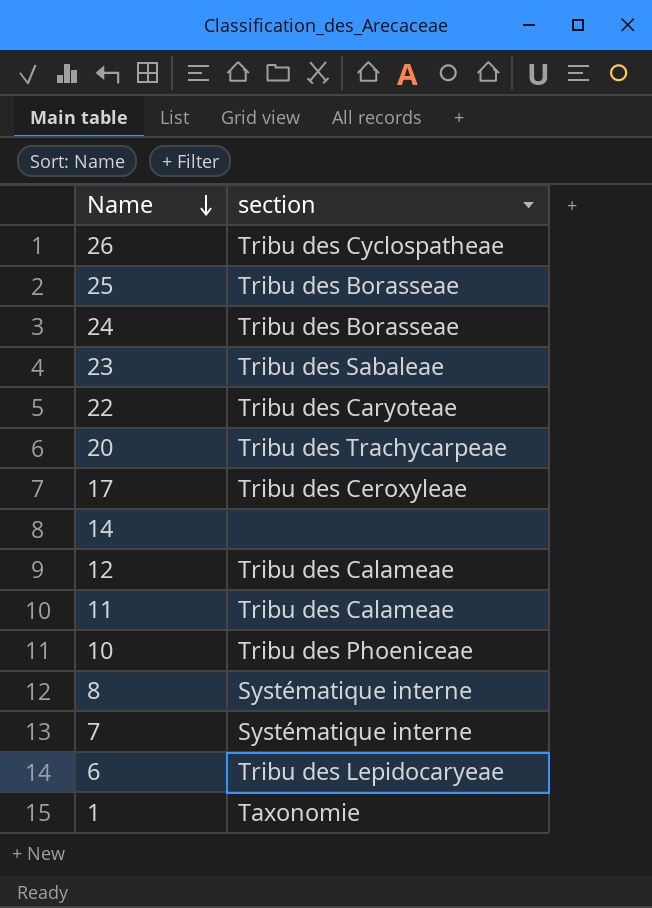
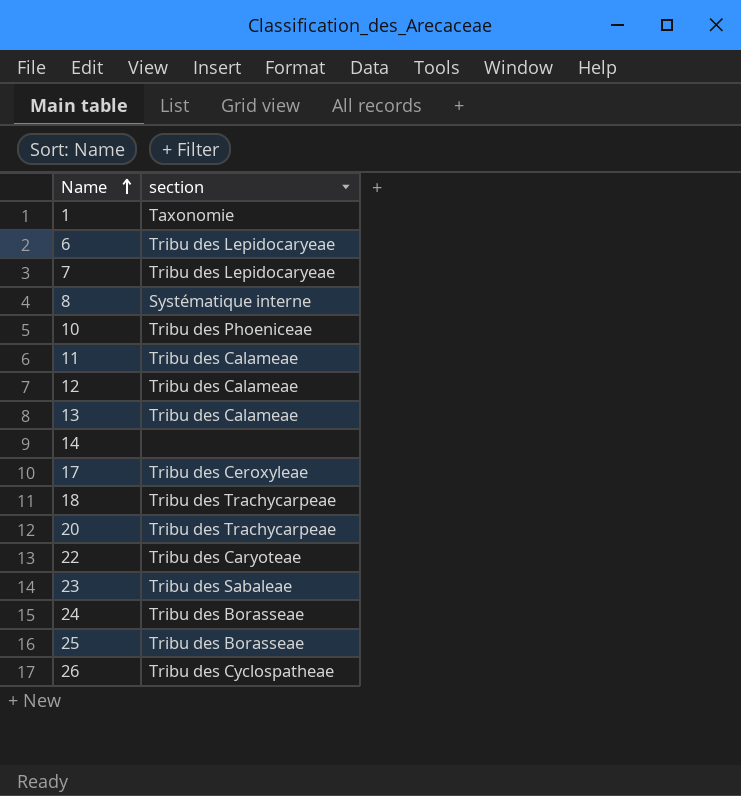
row order: Name descending -> Name ascending
7 | section: Systématique interne -> Tribu des Lepidocaryeae
row 13: none -> Tribu des Calameae
row 18: none -> Tribu des Trachycarpeae

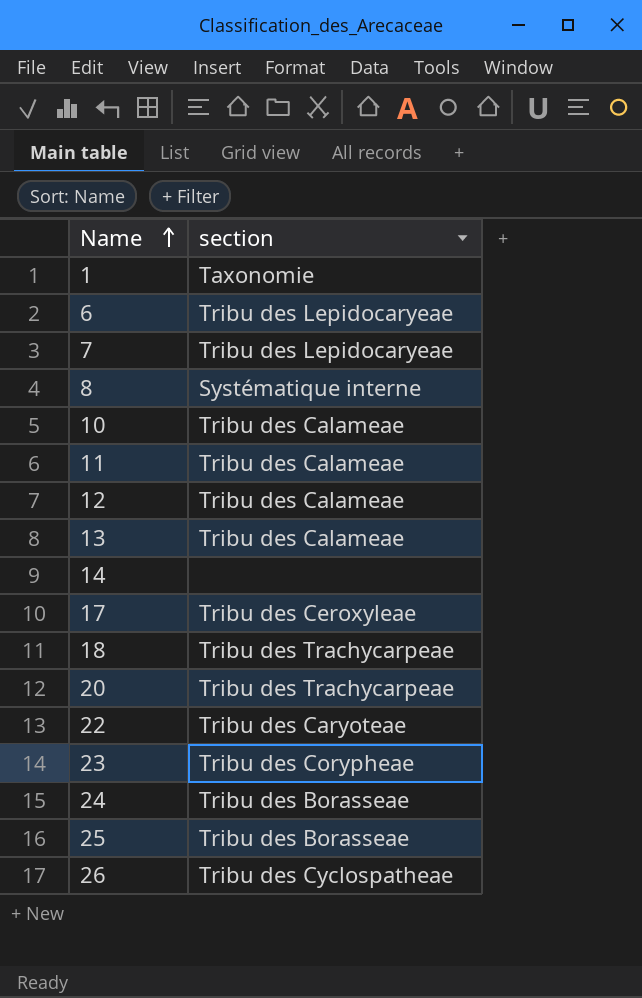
10 | section: Tribu des Phoeniceae -> Tribu des Calameae
23 | section: Tribu des Sabaleae -> Tribu des Corypheae

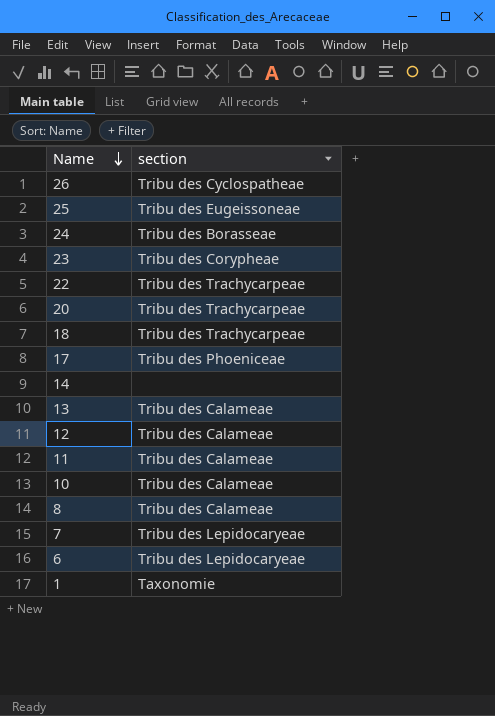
row order: Name ascending -> Name descending
25 | section: Tribu des Borasseae -> Tribu des Eugeissoneae
22 | section: Tribu des Caryoteae -> Tribu des Trachycarpeae
17 | section: Tribu des Ceroxyleae -> Tribu des Phoeniceae
8 | section: Systématique interne -> Tribu des Calameae

